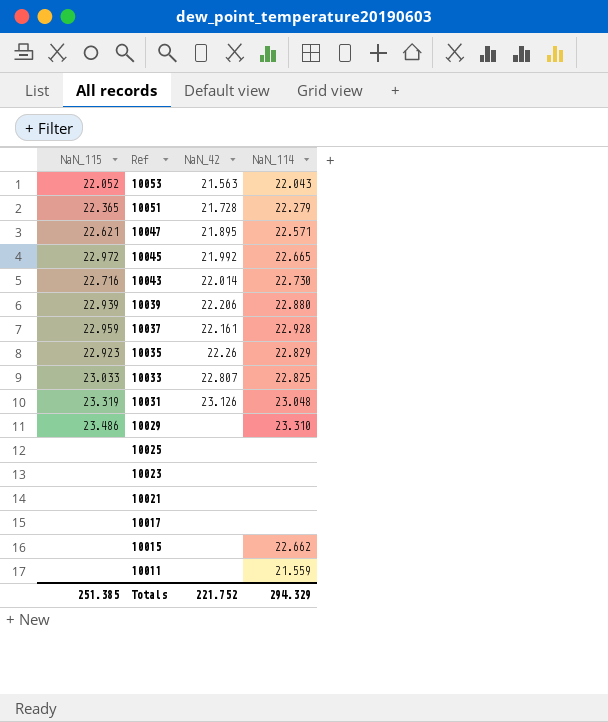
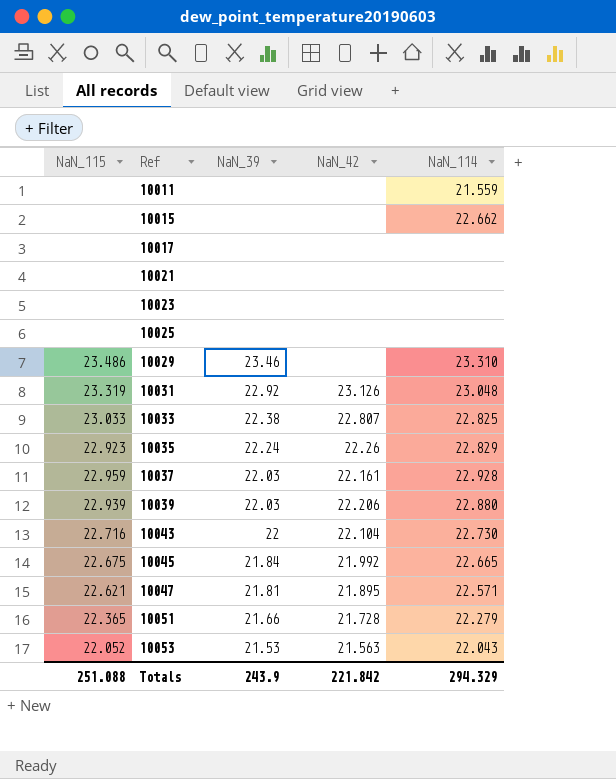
row order: Ref descending -> Ref ascending
column NaN_39 | position: none -> 3
10043 | NaN_42: 22.014 -> 22.104
10045 | NaN_115: 22.972 -> 22.675
Totals | NaN_115: 251.385 -> 251.088
Totals | NaN_42: 221.752 -> 221.842

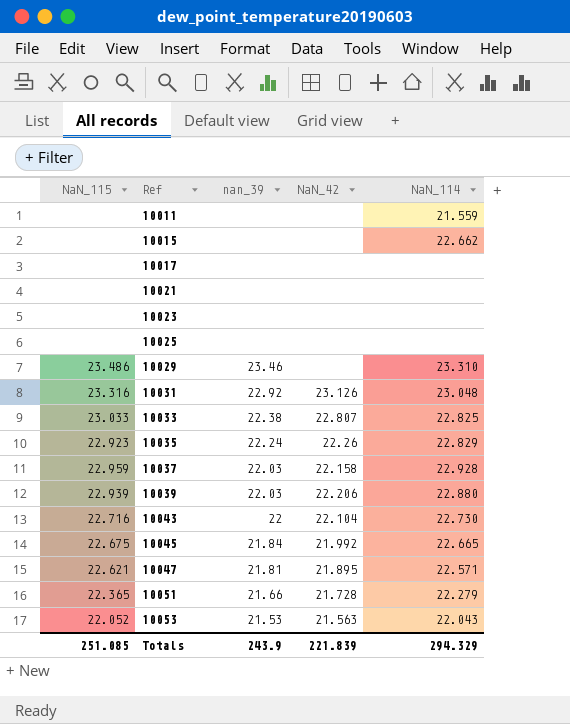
column name: NaN_39 -> nan_39
10031 | NaN_115: 23.319 -> 23.316
10037 | NaN_42: 22.161 -> 22.158
Totals | NaN_115: 251.088 -> 251.085
Totals | NaN_42: 221.842 -> 221.839

